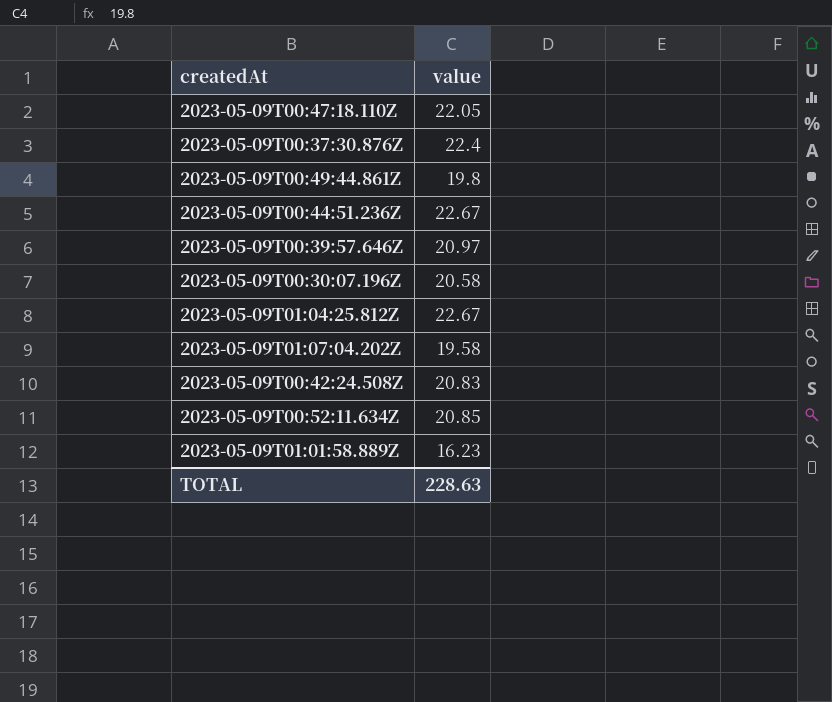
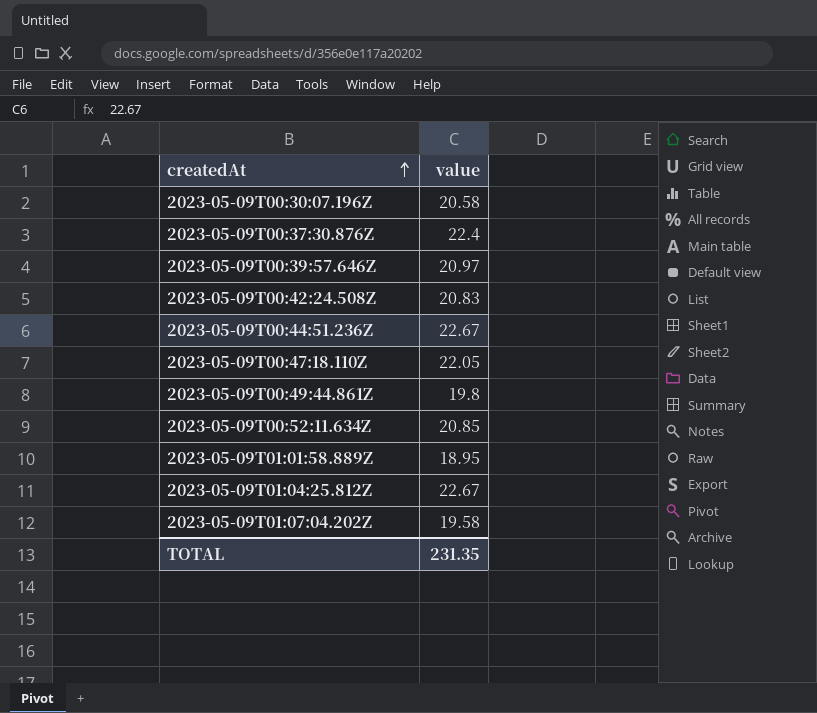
row order: none -> createdAt ascending
2023-05-09T01:01:58.889Z | value: 16.23 -> 18.95
TOTAL | value: 228.63 -> 231.35

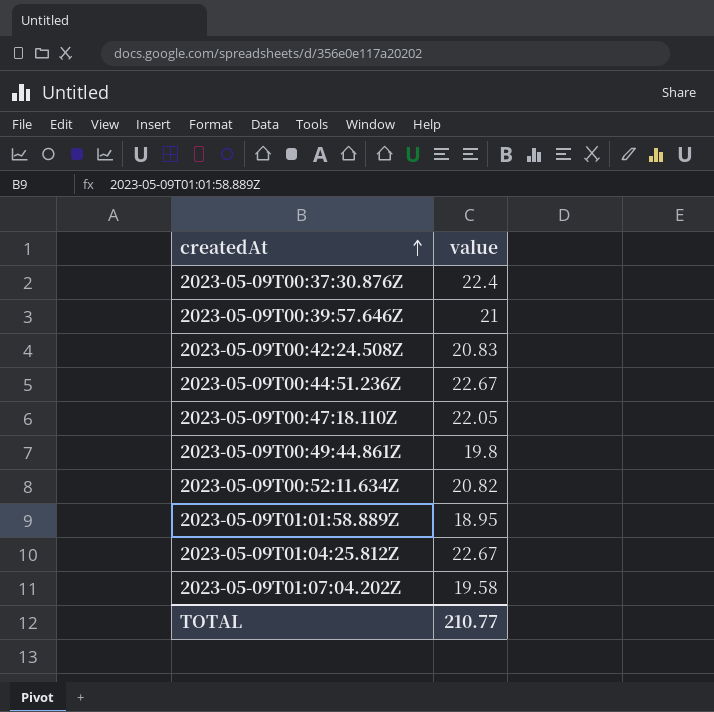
row 2023-05-09T00:30:07.196Z: 20.58 -> none
2023-05-09T00:39:57.646Z | value: 20.97 -> 21
2023-05-09T00:52:11.634Z | value: 20.85 -> 20.82
TOTAL | value: 231.35 -> 210.77

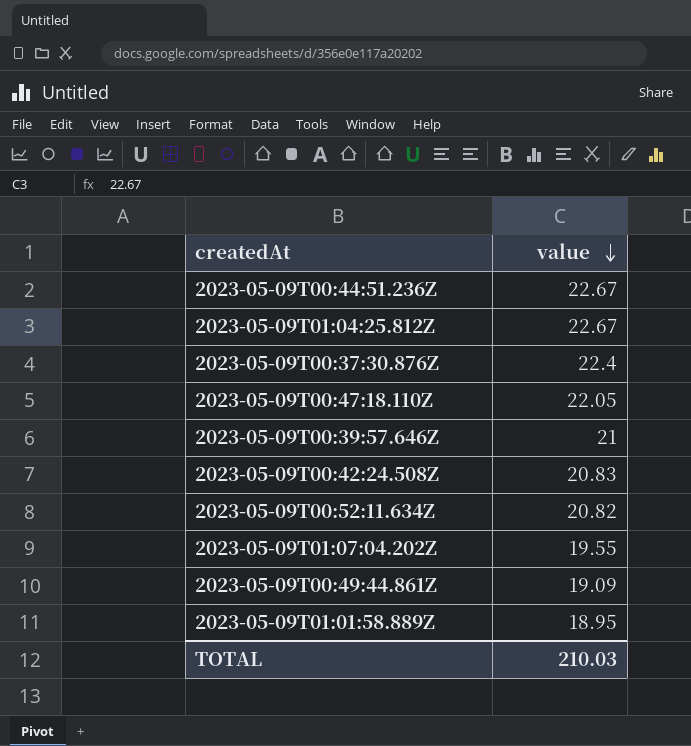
row order: createdAt ascending -> value descending
2023-05-09T01:07:04.202Z | value: 19.58 -> 19.55
2023-05-09T00:49:44.861Z | value: 19.8 -> 19.09
TOTAL | value: 210.77 -> 210.03

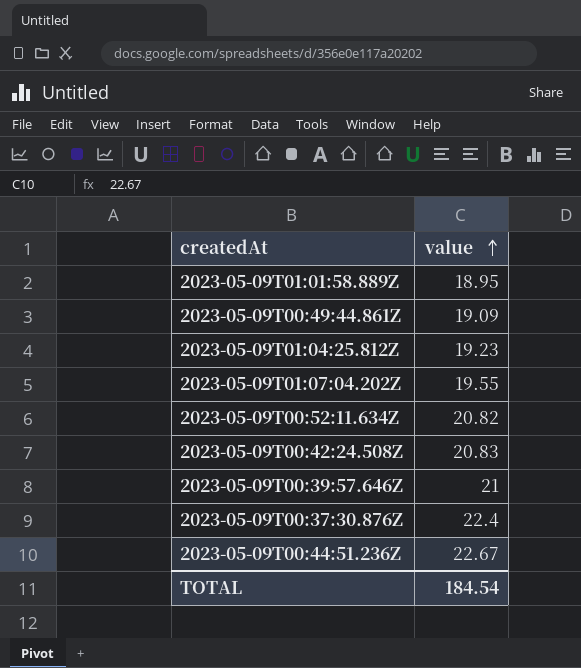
row order: value descending -> value ascending
row 2023-05-09T00:47:18.110Z: 22.05 -> none
2023-05-09T01:04:25.812Z | value: 22.67 -> 19.23
TOTAL | value: 210.03 -> 184.54

